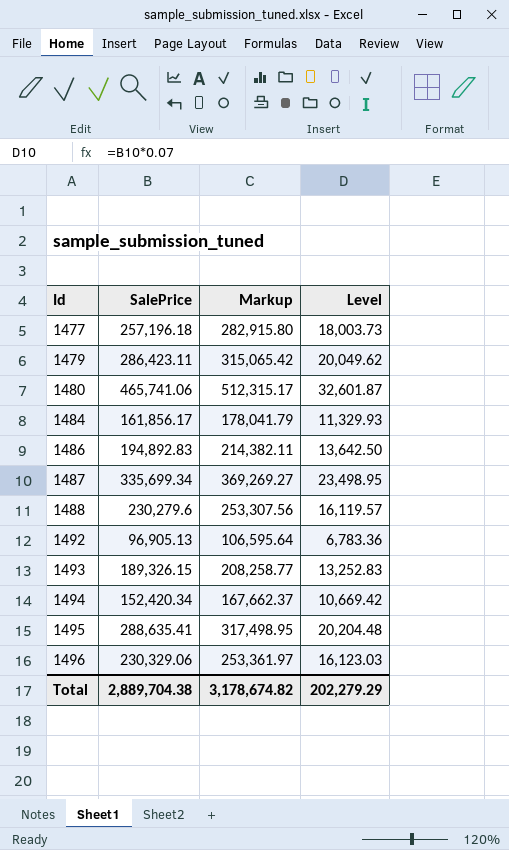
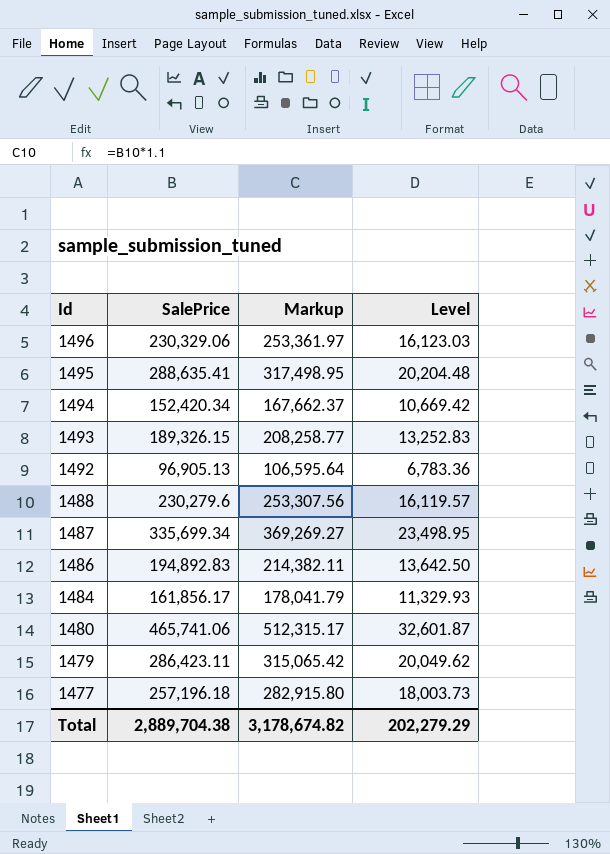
row order: Id ascending -> Id descending

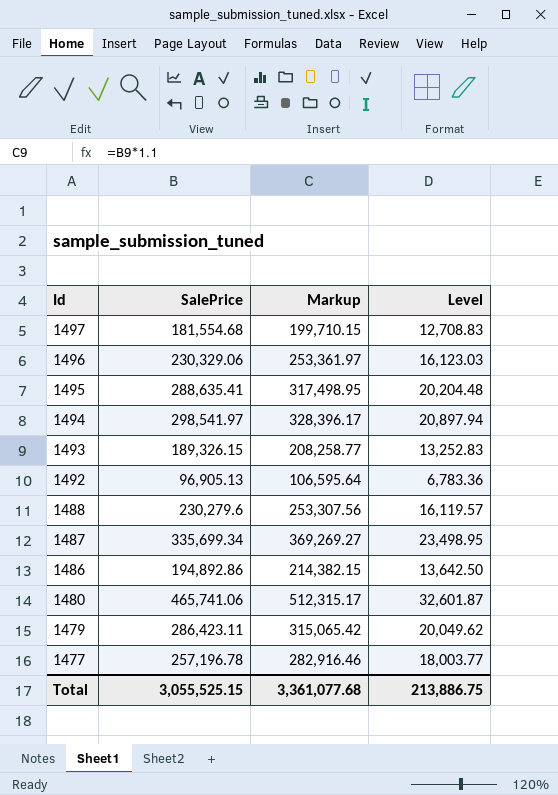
row 1484: 161,856.17 | 178,041.79 | 11,329.93 -> none
row 1497: none -> 181,554.68 | 199,710.15 | 12,708.83
1494 | SalePrice: 152,420.34 -> 298,541.97
1494 | Markup: 167,662.37 -> 328,396.17
1494 | Level: 10,669.42 -> 20,897.94
1486 | SalePrice: 194,892.83 -> 194,892.86
1486 | Markup: 214,382.11 -> 214,382.15
1477 | SalePrice: 257,196.18 -> 257,196.78
1477 | Markup: 282,915.80 -> 282,916.46
1477 | Level: 18,003.73 -> 18,003.77
Total | SalePrice: 2,889,704.38 -> 3,055,525.15
Total | Markup: 3,178,674.82 -> 3,361,077.68
Total | Level: 202,279.29 -> 213,886.75

